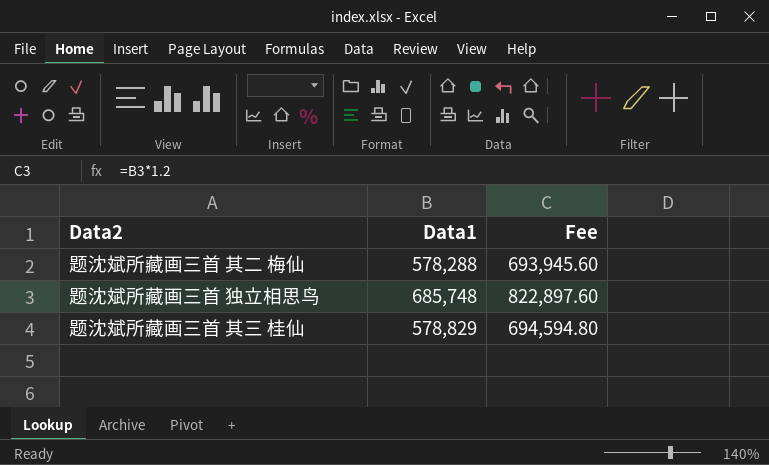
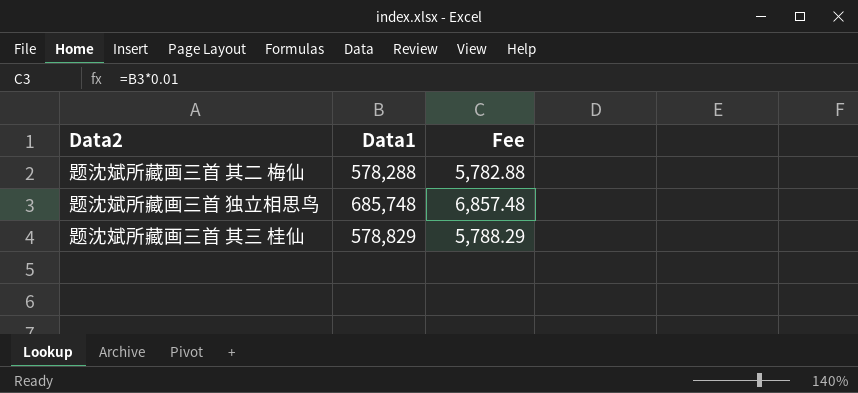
column Fee | formula: [Data1] * 1.2 -> [Data1] * 0.01

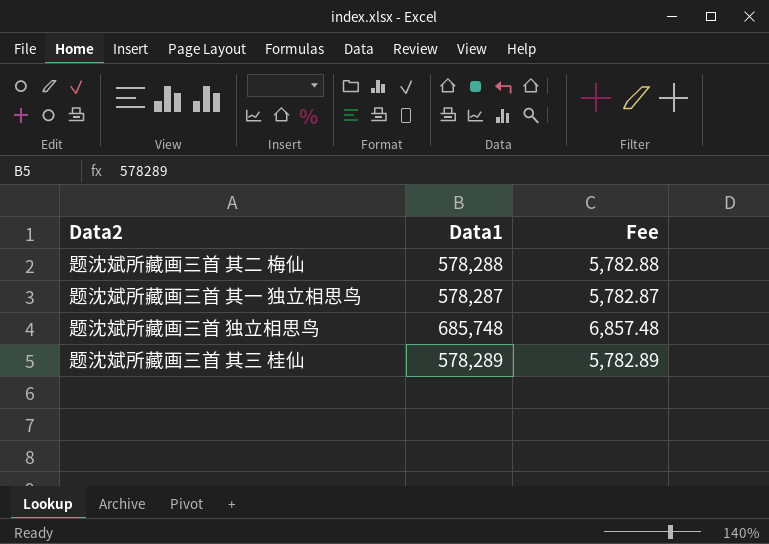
row 题沈斌所藏画三首 其一 独立相思鸟: none -> 578,287 | 5,782.87
题沈斌所藏画三首 其三 桂仙 | Data1: 578,829 -> 578,289
题沈斌所藏画三首 其三 桂仙 | Fee: 5,788.29 -> 5,782.89

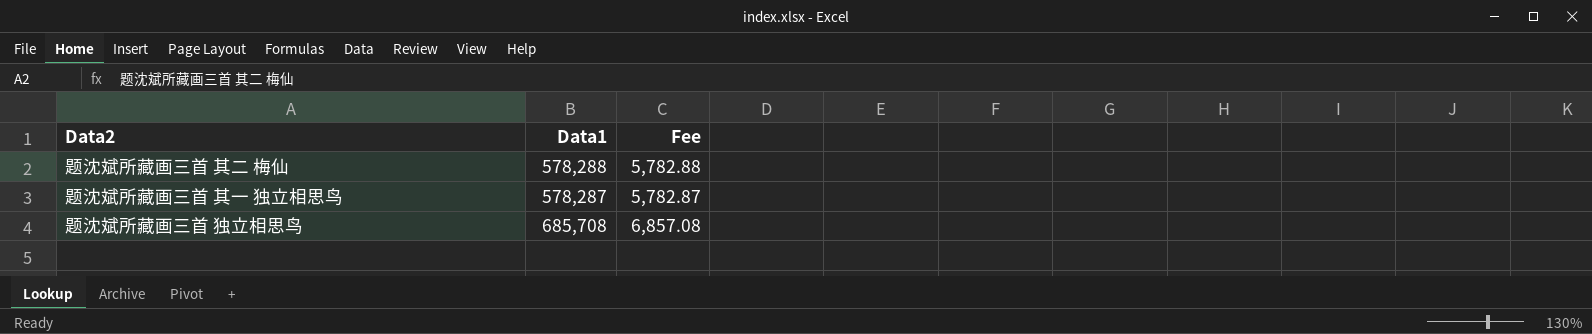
row 题沈斌所藏画三首 其三 桂仙: 578,289 | 5,782.89 -> none
题沈斌所藏画三首 独立相思鸟 | Data1: 685,748 -> 685,708
题沈斌所藏画三首 独立相思鸟 | Fee: 6,857.48 -> 6,857.08

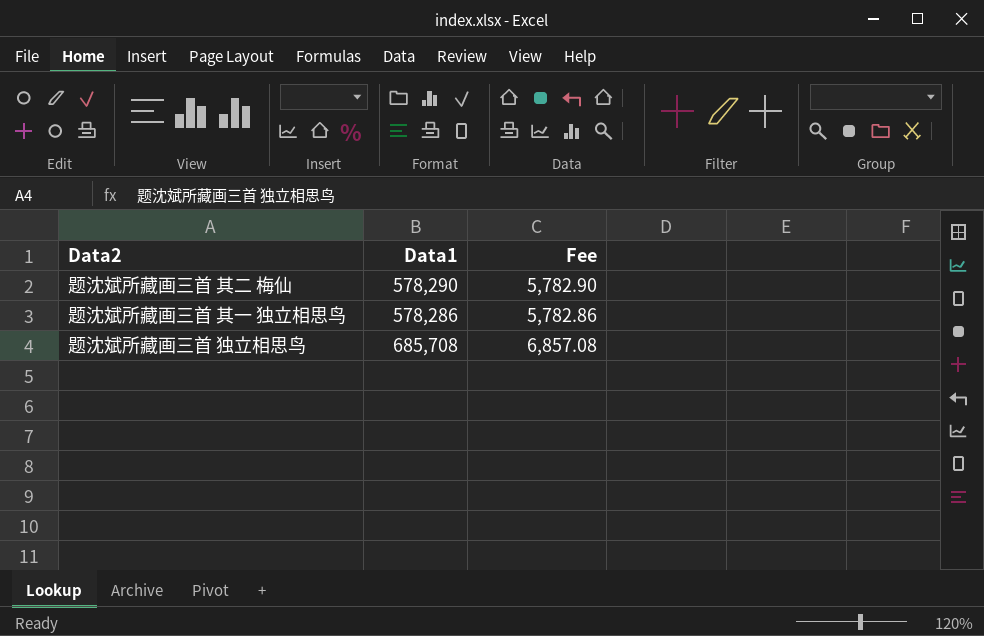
题沈斌所藏画三首 其二 梅仙 | Data1: 578,288 -> 578,290
题沈斌所藏画三首 其二 梅仙 | Fee: 5,782.88 -> 5,782.90
题沈斌所藏画三首 其一 独立相思鸟 | Data1: 578,287 -> 578,286
题沈斌所藏画三首 其一 独立相思鸟 | Fee: 5,782.87 -> 5,782.86

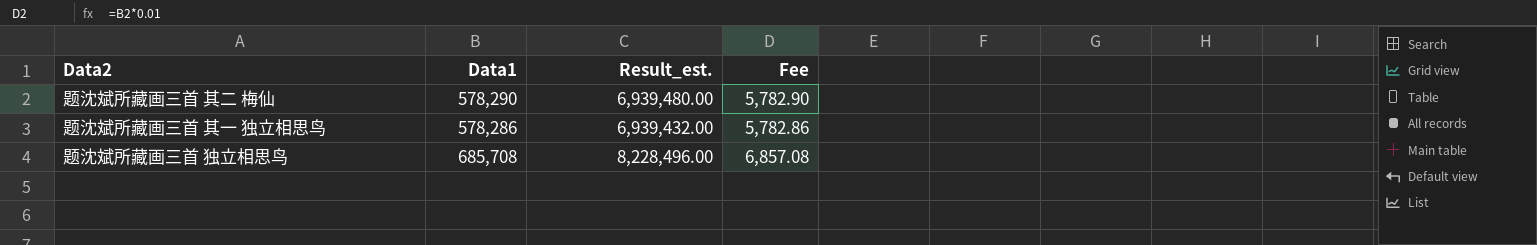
column Result_est. | formula: none -> [Data1] * 12

